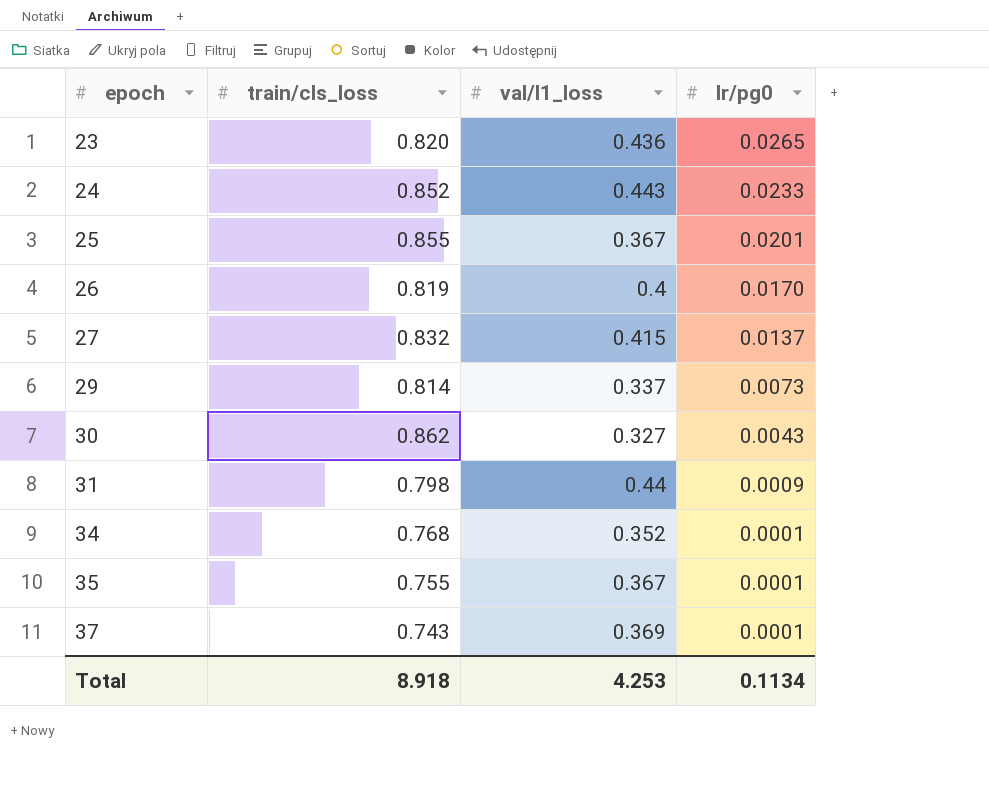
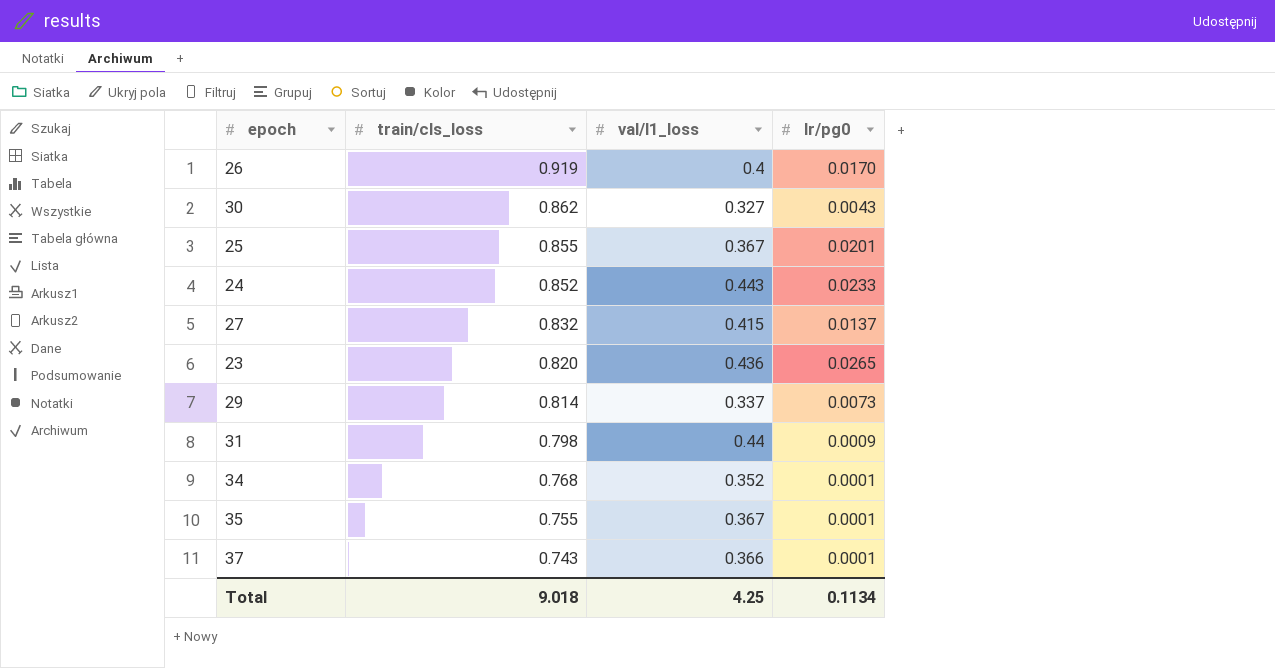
row order: epoch ascending -> train/cls_loss descending
26 | train/cls_loss: 0.819 -> 0.919
37 | val/l1_loss: 0.369 -> 0.366
Total | train/cls_loss: 8.918 -> 9.018
Total | val/l1_loss: 4.253 -> 4.25

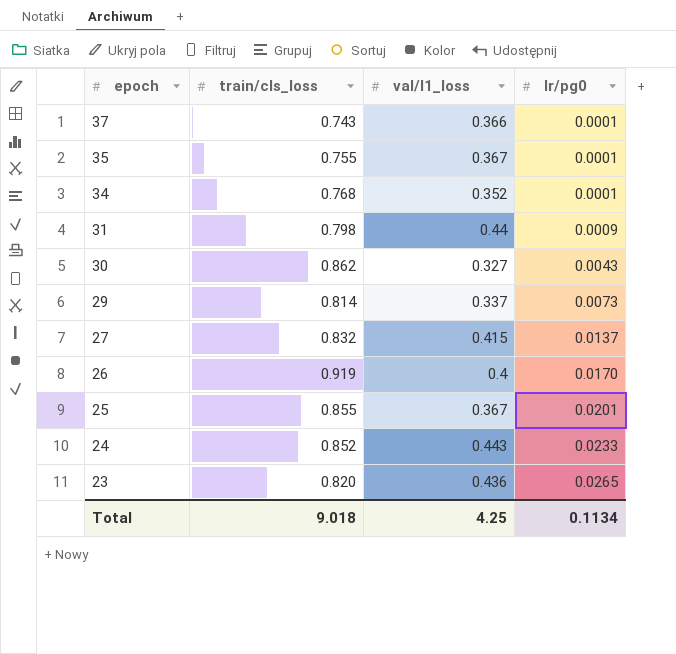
row order: train/cls_loss descending -> epoch descending

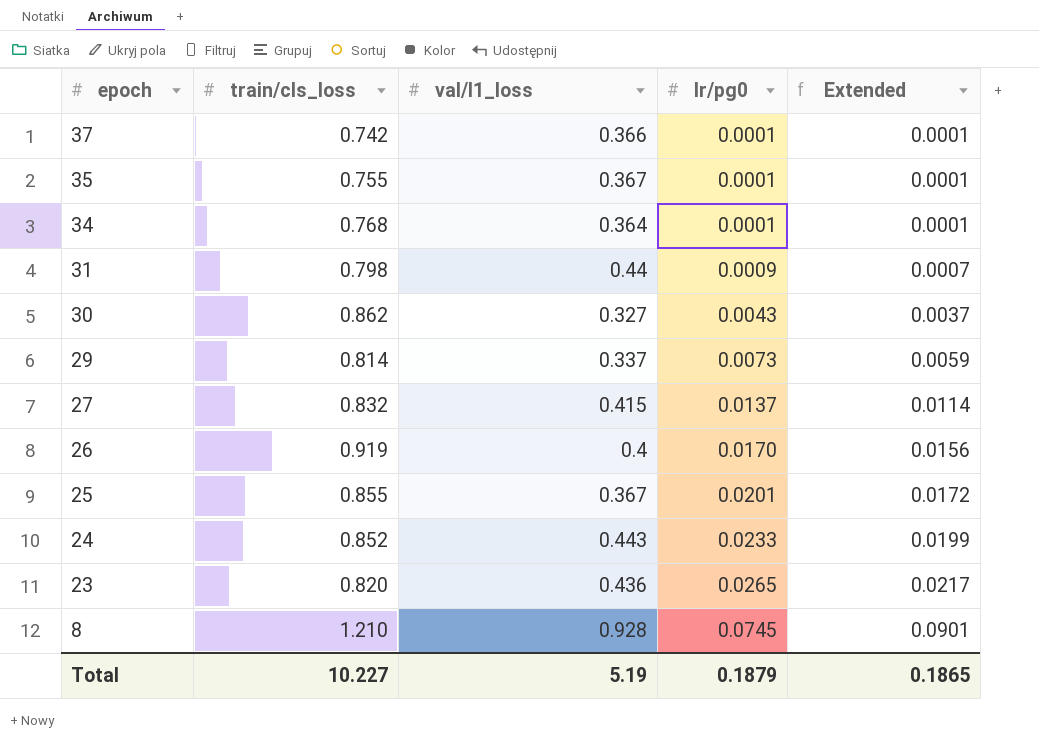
column Extended | formula: none -> [train/cls_loss] * [lr/pg0]
37 | train/cls_loss: 0.743 -> 0.742
34 | val/l1_loss: 0.352 -> 0.364
row 8: none -> 1.210 | 0.928 | 0.0745 | 0.0901
Total | train/cls_loss: 9.018 -> 10.227
Total | val/l1_loss: 4.25 -> 5.19
Total | lr/pg0: 0.1134 -> 0.1879

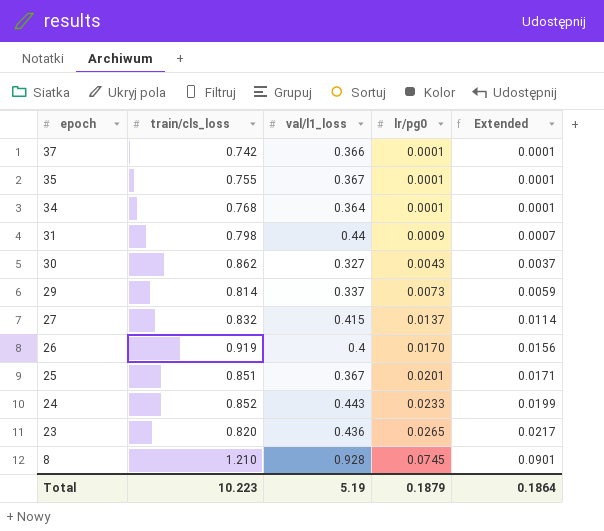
25 | train/cls_loss: 0.855 -> 0.851
25 | Extended: 0.0172 -> 0.0171
Total | train/cls_loss: 10.227 -> 10.223
Total | Extended: 0.1865 -> 0.1864

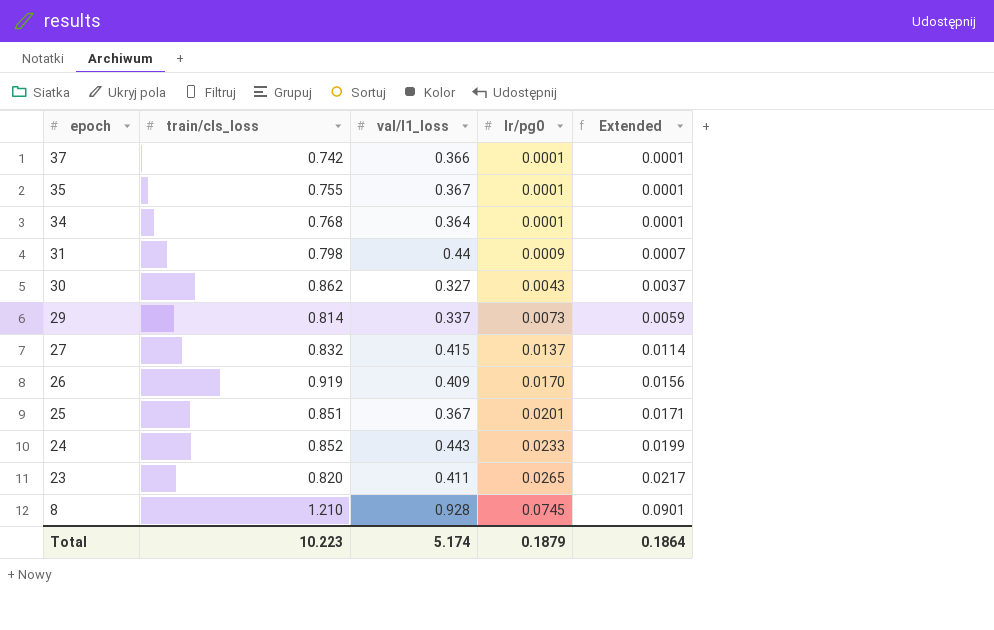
26 | val/l1_loss: 0.4 -> 0.409
23 | val/l1_loss: 0.436 -> 0.411
Total | val/l1_loss: 5.19 -> 5.174

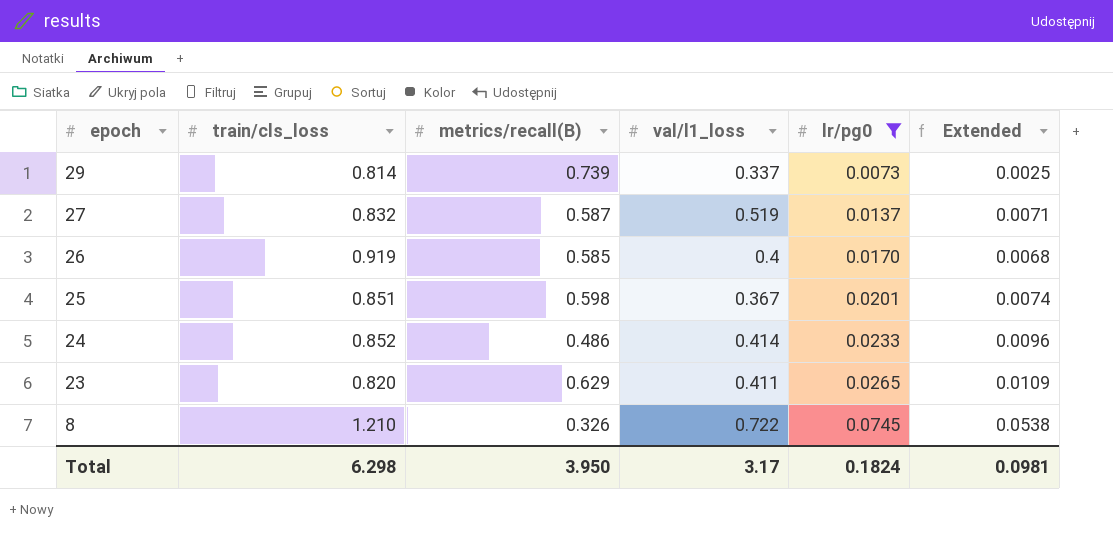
filter: none -> lr/pg0 >= 0.0073
column metrics/recall(B) | position: none -> 3
column Extended | formula: [train/cls_loss] * [lr/pg0] -> [val/l1_loss] * [lr/pg0]
27 | val/l1_loss: 0.415 -> 0.519
26 | val/l1_loss: 0.409 -> 0.4
24 | val/l1_loss: 0.443 -> 0.414
8 | val/l1_loss: 0.928 -> 0.722
Total | train/cls_loss: 10.223 -> 6.298
Total | val/l1_loss: 5.174 -> 3.17
Total | lr/pg0: 0.1879 -> 0.1824
Total | Extended: 0.1864 -> 0.0981

